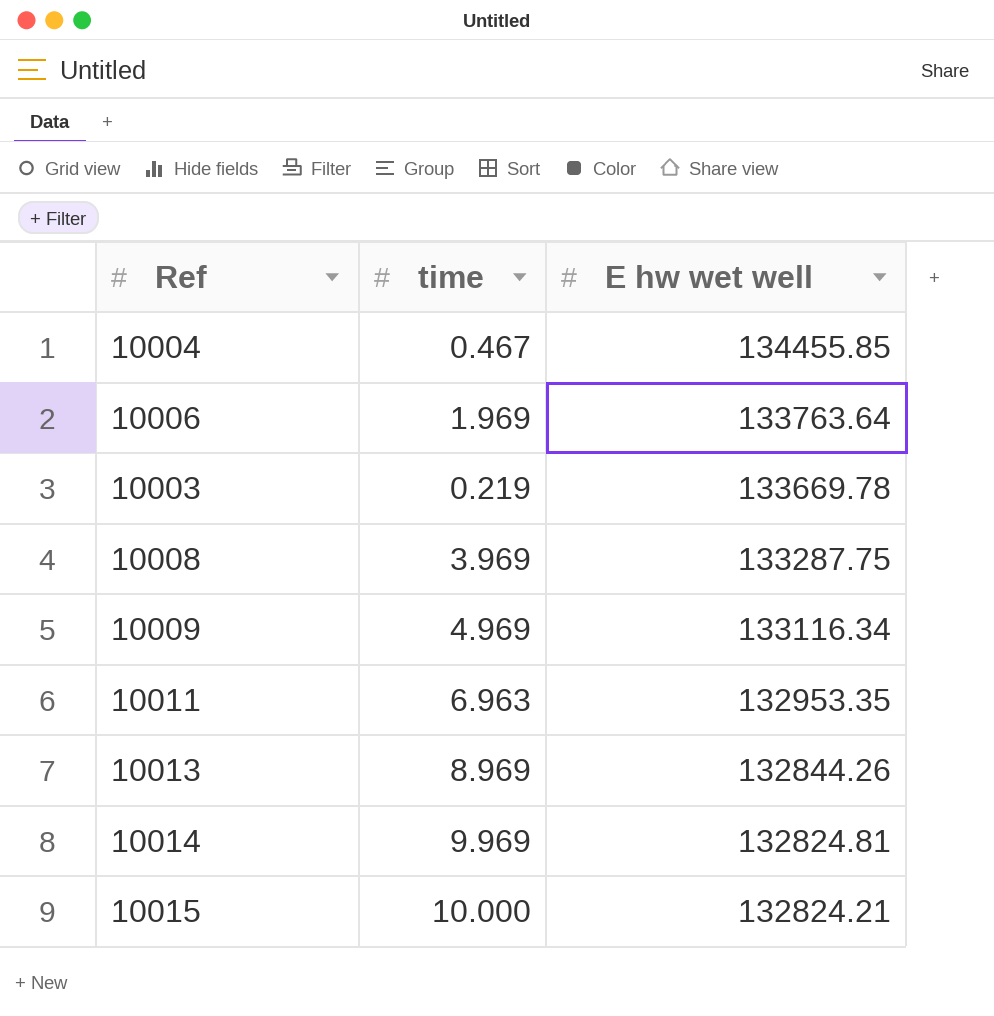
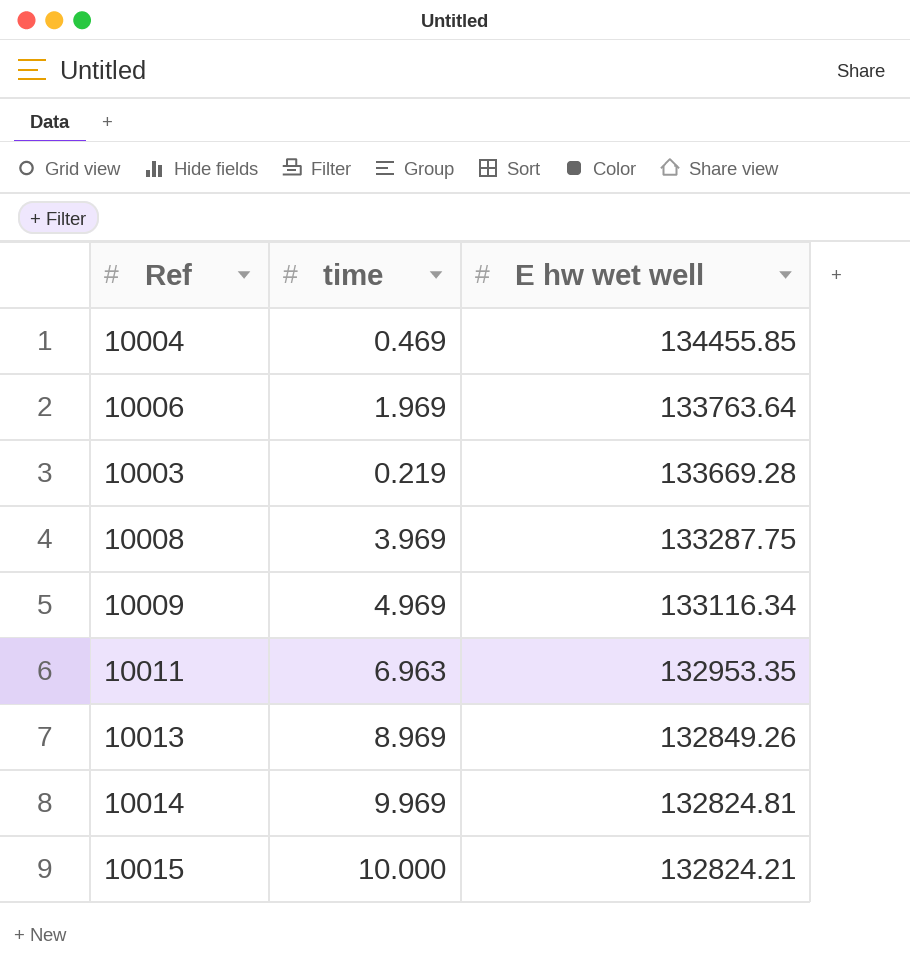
10004 | time: 0.467 -> 0.469
10003 | E hw wet well: 133669.78 -> 133669.28
10013 | E hw wet well: 132844.26 -> 132849.26

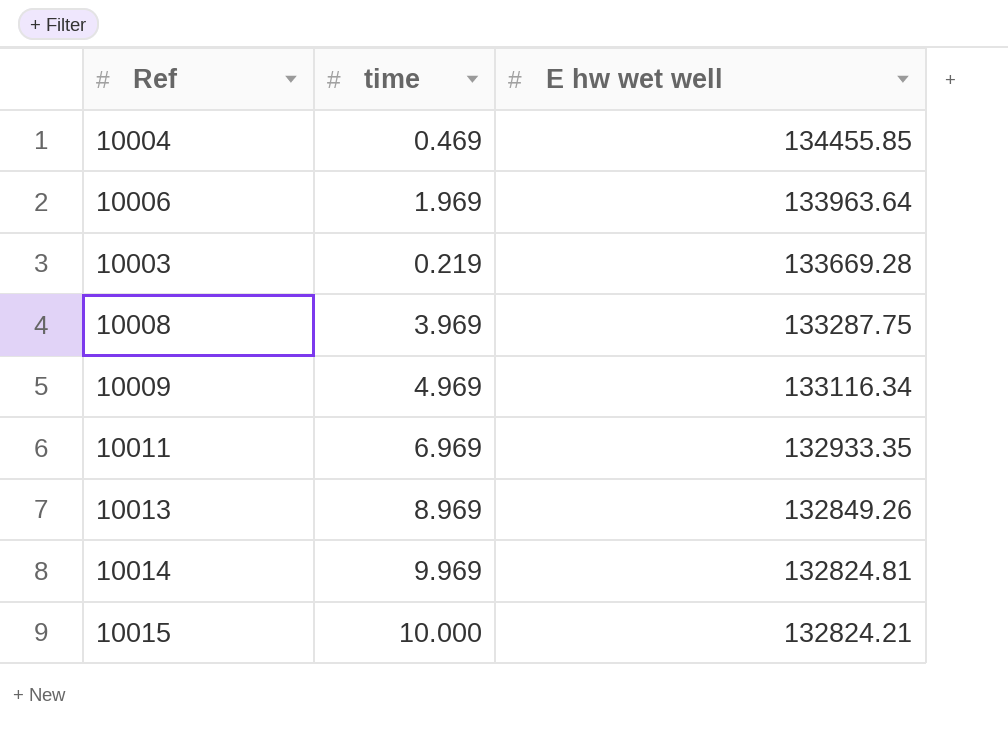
10006 | E hw wet well: 133763.64 -> 133963.64
10011 | time: 6.963 -> 6.969
10011 | E hw wet well: 132953.35 -> 132933.35

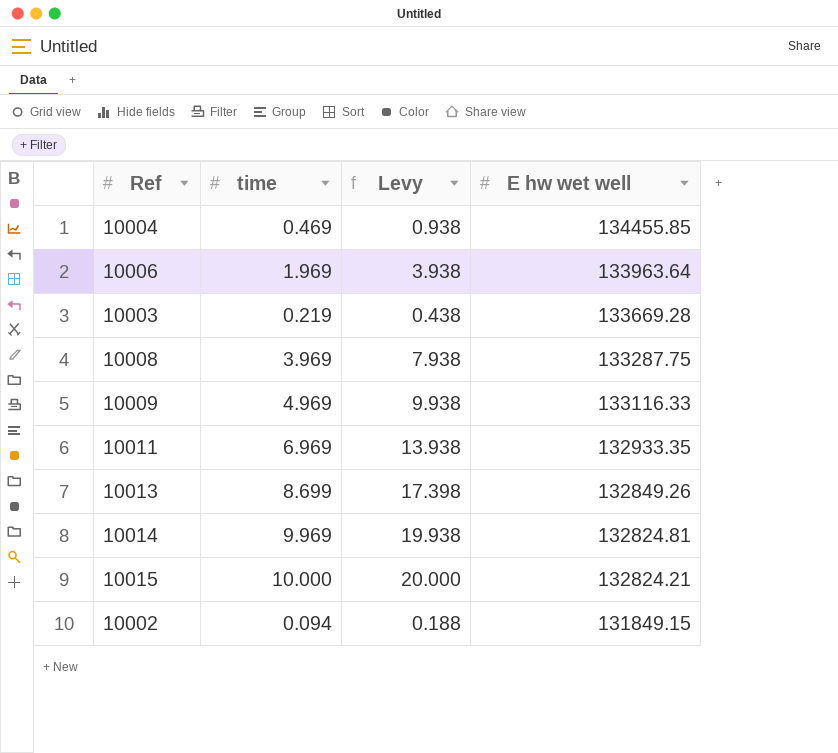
column Levy | formula: none -> [time] * 2
10009 | E hw wet well: 133116.34 -> 133116.33
10013 | time: 8.969 -> 8.699
row 10002: none -> 0.094 | 0.188 | 131849.15

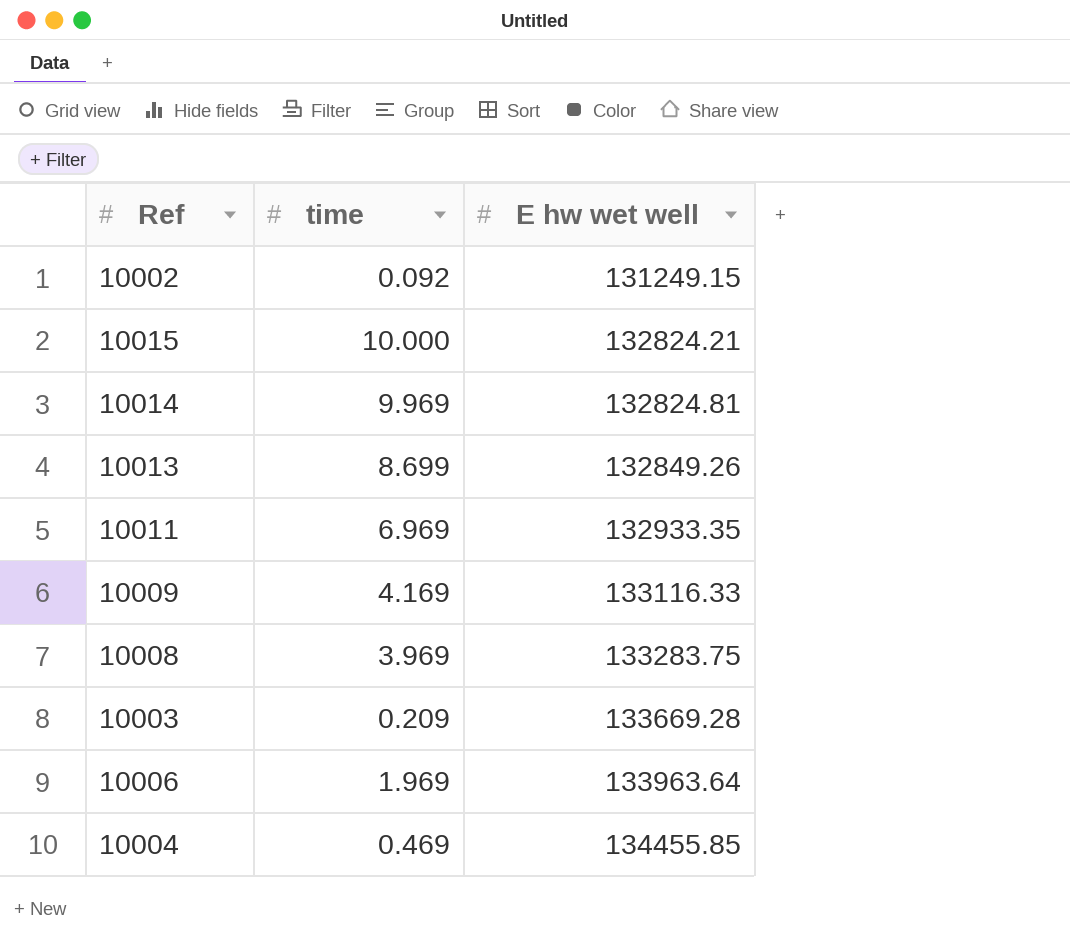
row order: E hw wet well descending -> E hw wet well ascending
column Levy | formula: [time] * 2 -> none
10002 | time: 0.094 -> 0.092
10002 | E hw wet well: 131849.15 -> 131249.15
10009 | time: 4.969 -> 4.169
10008 | E hw wet well: 133287.75 -> 133283.75
10003 | time: 0.219 -> 0.209

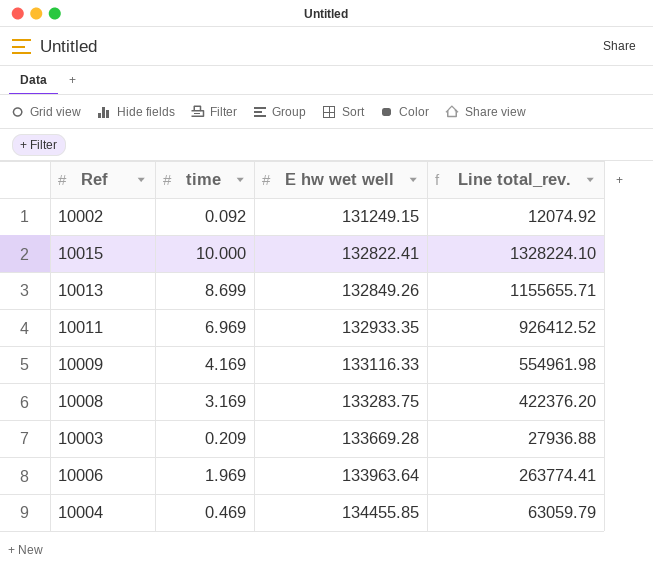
column Line total_rev. | formula: none -> [time] * [E hw wet well]
row 10014: 9.969 | 132824.81 -> none
10015 | E hw wet well: 132824.21 -> 132822.41
10008 | time: 3.969 -> 3.169

